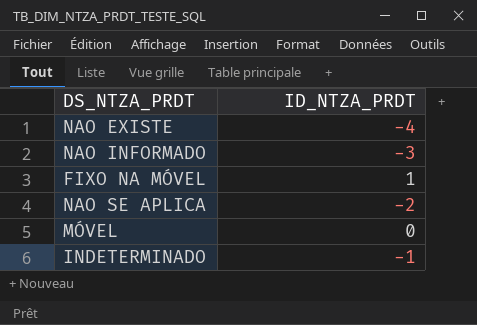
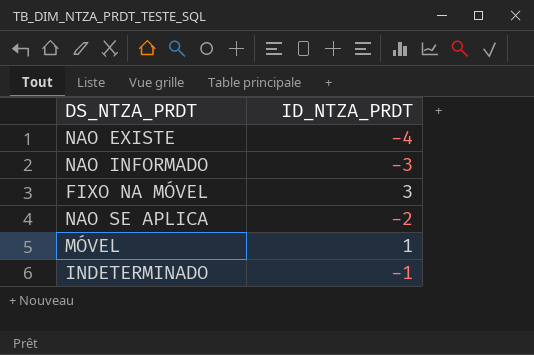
FIXO NA MÓVEL | ID_NTZA_PRDT: 1 -> 3
MÓVEL | ID_NTZA_PRDT: 0 -> 1

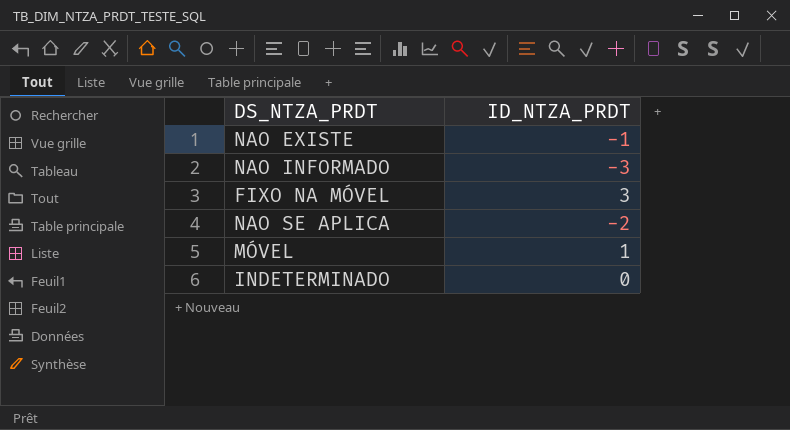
NAO EXISTE | ID_NTZA_PRDT: -4 -> -1
INDETERMINADO | ID_NTZA_PRDT: -1 -> 0

